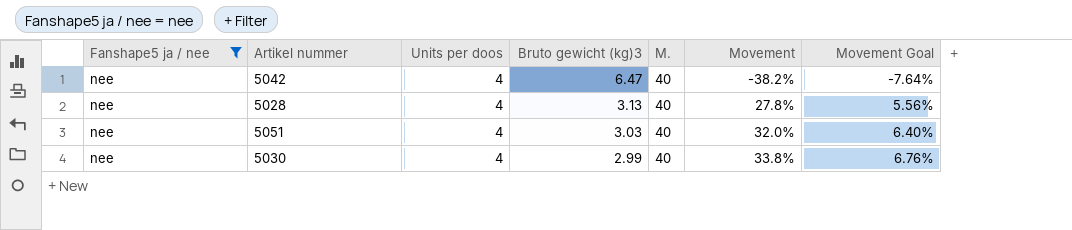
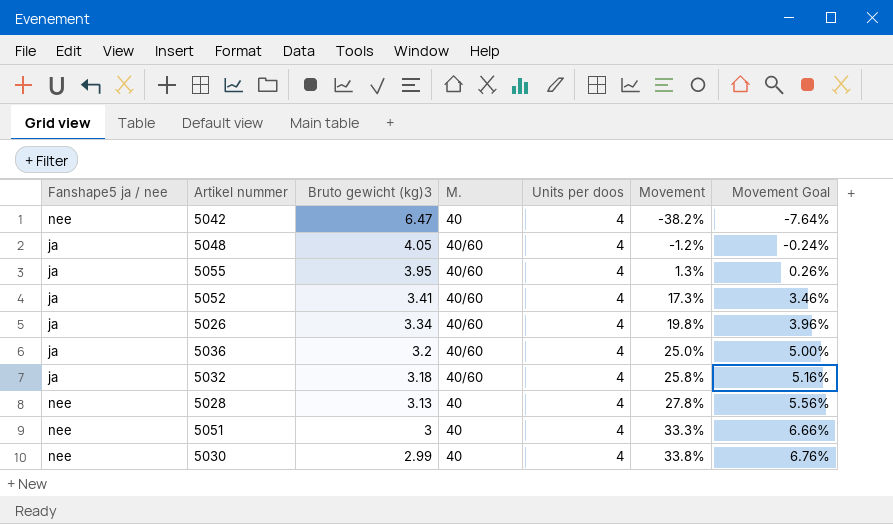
filter: Fanshape5 ja / nee = nee -> none
column Units per doos | position: 3 -> 5
5051 | Bruto gewicht (kg)3: 3.03 -> 3
5051 | Movement: 32.0% -> 33.3%
5051 | Movement Goal: 6.40% -> 6.66%

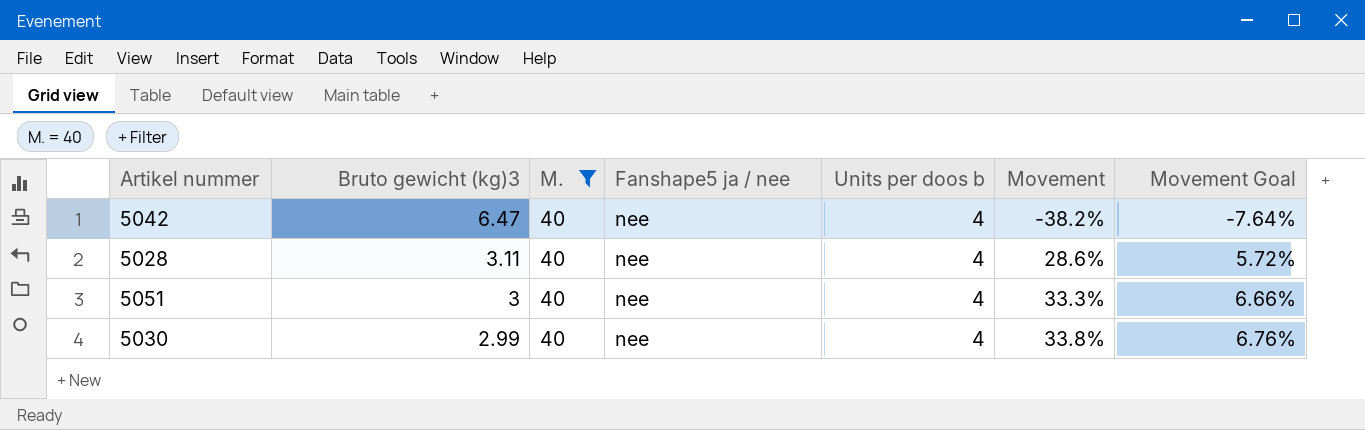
filter: none -> M. = 40
column Fanshape5 ja / nee | position: 1 -> 4
column name: Units per doos -> Units per doos b
5028 | Bruto gewicht (kg)3: 3.13 -> 3.11
5028 | Movement: 27.8% -> 28.6%
5028 | Movement Goal: 5.56% -> 5.72%

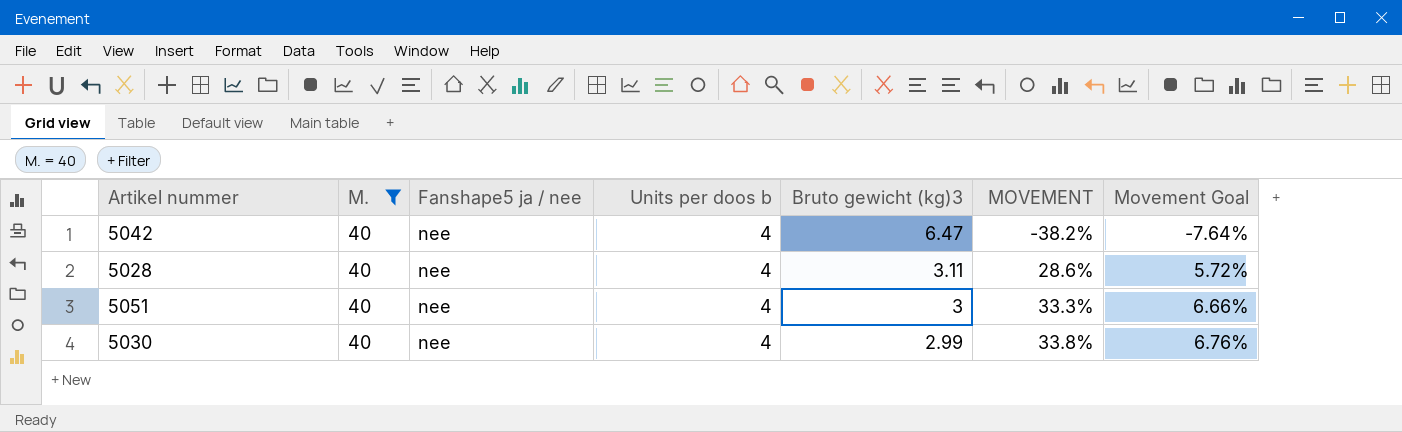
column Bruto gewicht (kg)3 | position: 2 -> 5
column name: Movement -> MOVEMENT

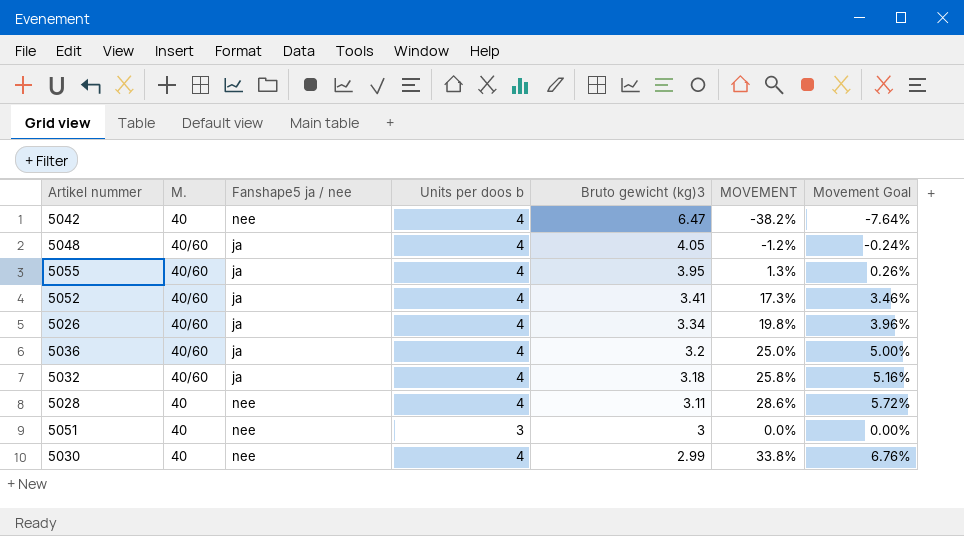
filter: M. = 40 -> none
5051 | Units per doos b: 4 -> 3
5051 | MOVEMENT: 33.3% -> 0.0%
5051 | Movement Goal: 6.66% -> 0.00%

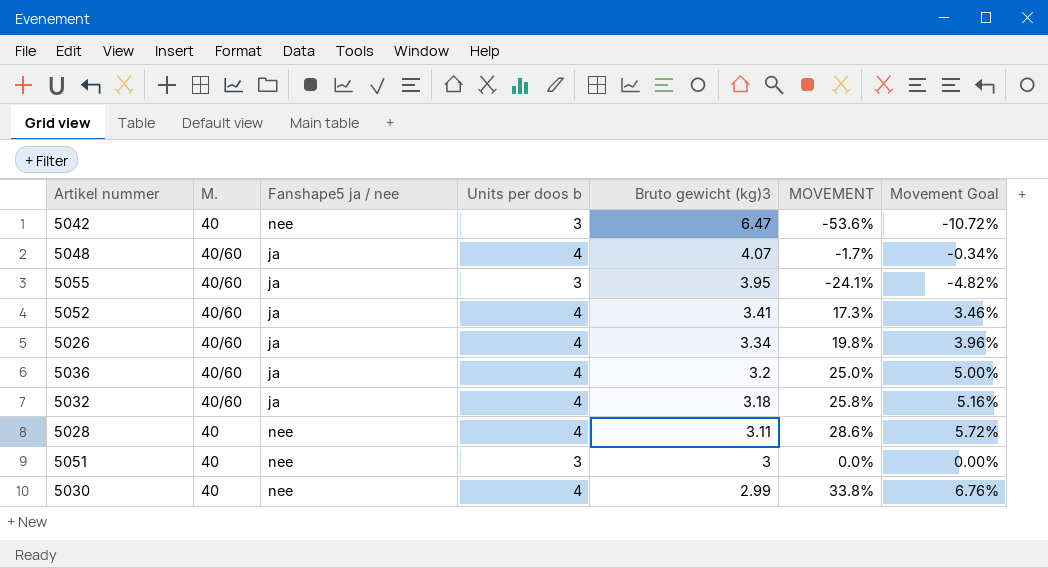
5042 | Units per doos b: 4 -> 3
5042 | MOVEMENT: -38.2% -> -53.6%
5042 | Movement Goal: -7.64% -> -10.72%
5048 | Bruto gewicht (kg)3: 4.05 -> 4.07
5048 | MOVEMENT: -1.2% -> -1.7%
5048 | Movement Goal: -0.24% -> -0.34%
5055 | Units per doos b: 4 -> 3
5055 | MOVEMENT: 1.3% -> -24.1%
5055 | Movement Goal: 0.26% -> -4.82%

